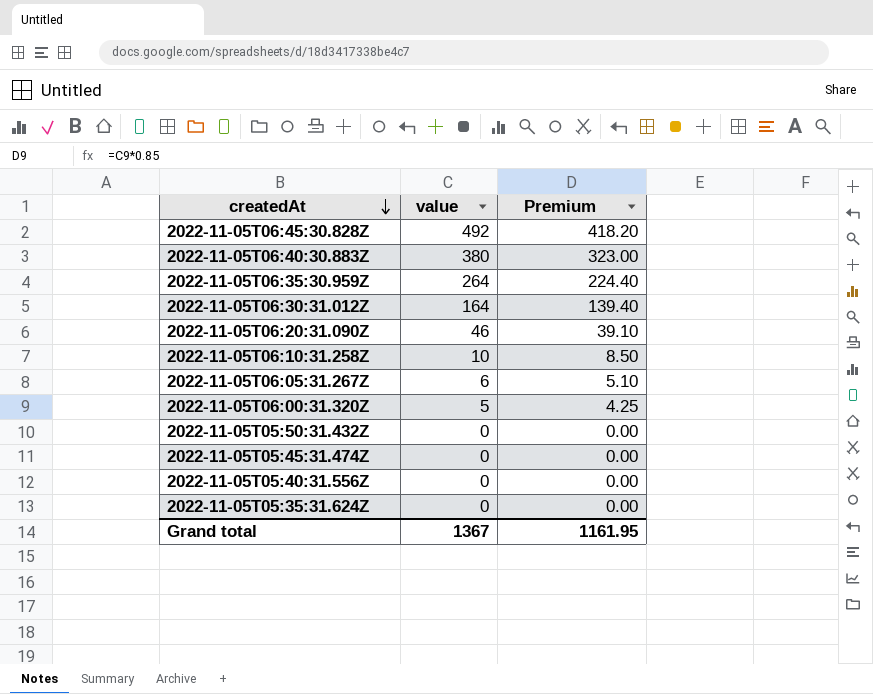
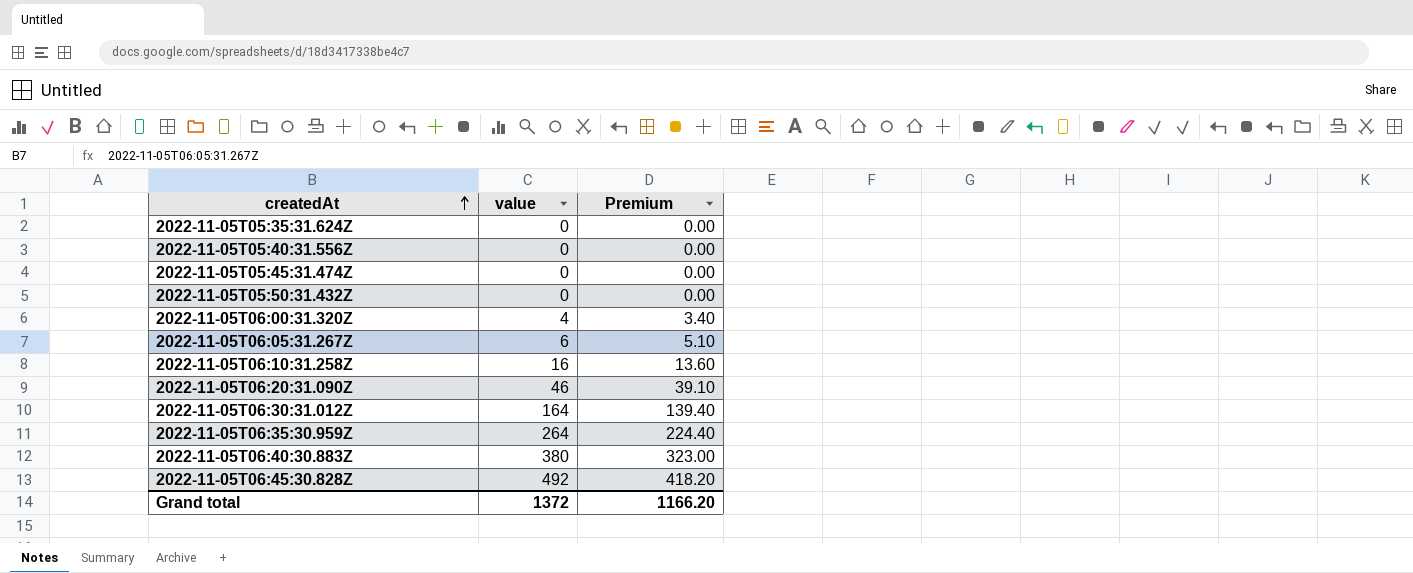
row order: createdAt descending -> createdAt ascending
2022-11-05T06:00:31.320Z | value: 5 -> 4
2022-11-05T06:00:31.320Z | Premium: 4.25 -> 3.40
2022-11-05T06:10:31.258Z | value: 10 -> 16
2022-11-05T06:10:31.258Z | Premium: 8.50 -> 13.60
Grand total | value: 1367 -> 1372
Grand total | Premium: 1161.95 -> 1166.20

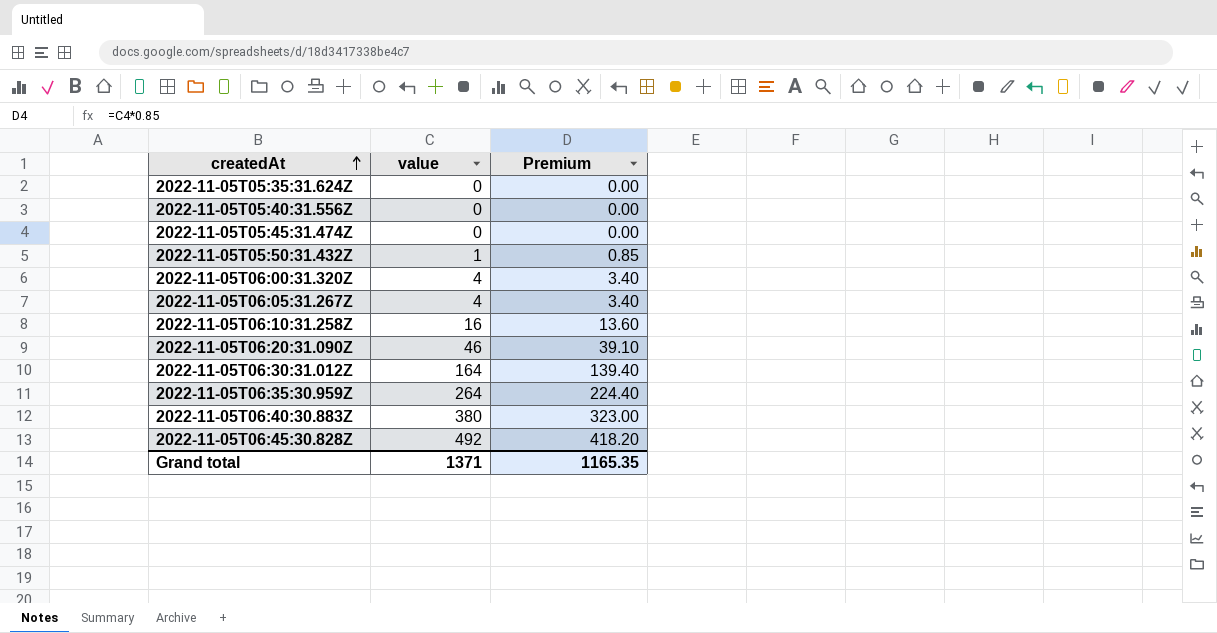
2022-11-05T05:50:31.432Z | value: 0 -> 1
2022-11-05T05:50:31.432Z | Premium: 0.00 -> 0.85
2022-11-05T06:05:31.267Z | value: 6 -> 4
2022-11-05T06:05:31.267Z | Premium: 5.10 -> 3.40
Grand total | value: 1372 -> 1371
Grand total | Premium: 1166.20 -> 1165.35

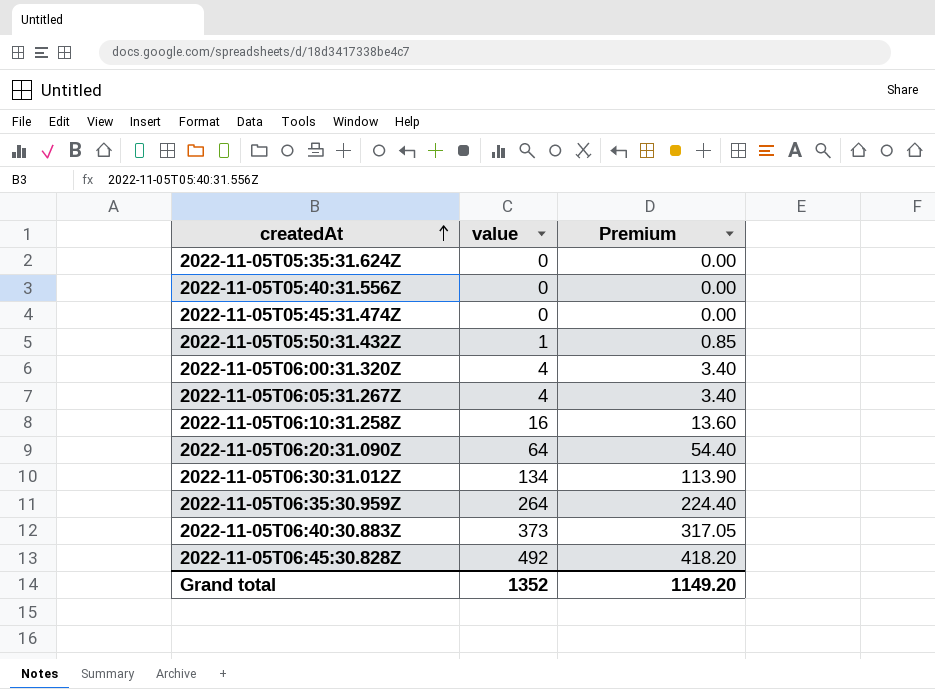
2022-11-05T06:20:31.090Z | value: 46 -> 64
2022-11-05T06:20:31.090Z | Premium: 39.10 -> 54.40
2022-11-05T06:30:31.012Z | value: 164 -> 134
2022-11-05T06:30:31.012Z | Premium: 139.40 -> 113.90
2022-11-05T06:40:30.883Z | value: 380 -> 373
2022-11-05T06:40:30.883Z | Premium: 323.00 -> 317.05
Grand total | value: 1371 -> 1352
Grand total | Premium: 1165.35 -> 1149.20

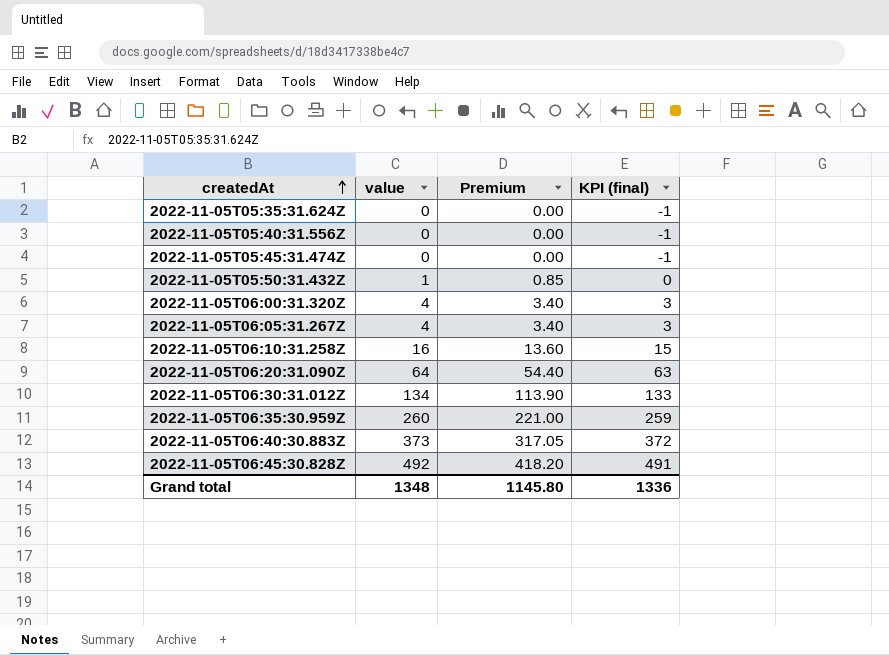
column KPI (final) | formula: none -> [value] - 1
2022-11-05T06:35:30.959Z | value: 264 -> 260
2022-11-05T06:35:30.959Z | Premium: 224.40 -> 221.00
Grand total | value: 1352 -> 1348
Grand total | Premium: 1149.20 -> 1145.80

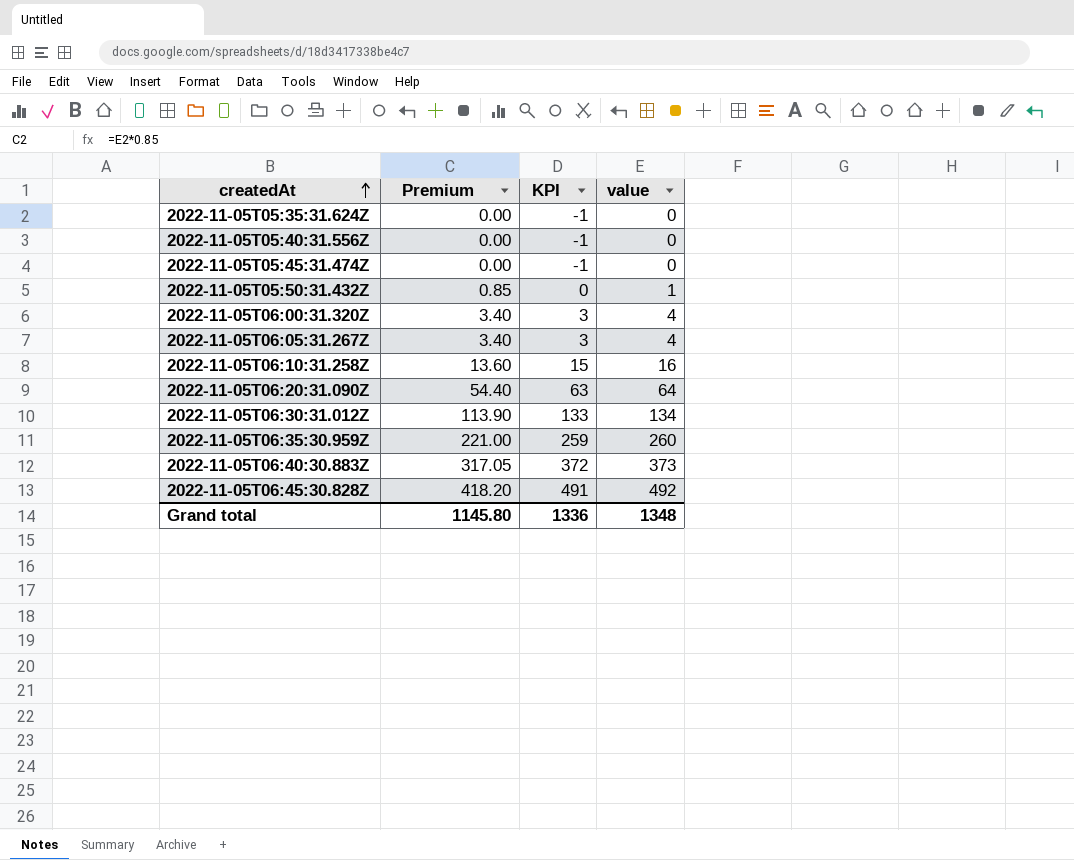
column name: KPI (final) -> KPI
column value | position: 2 -> 4

